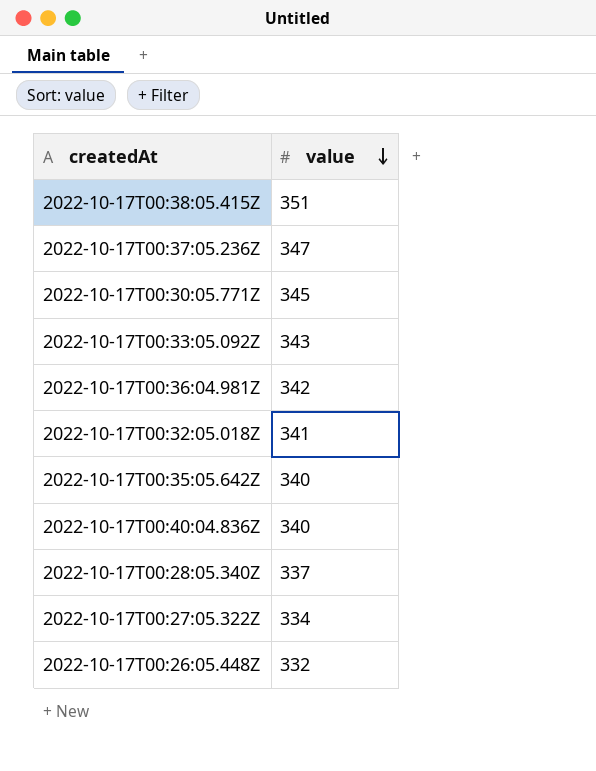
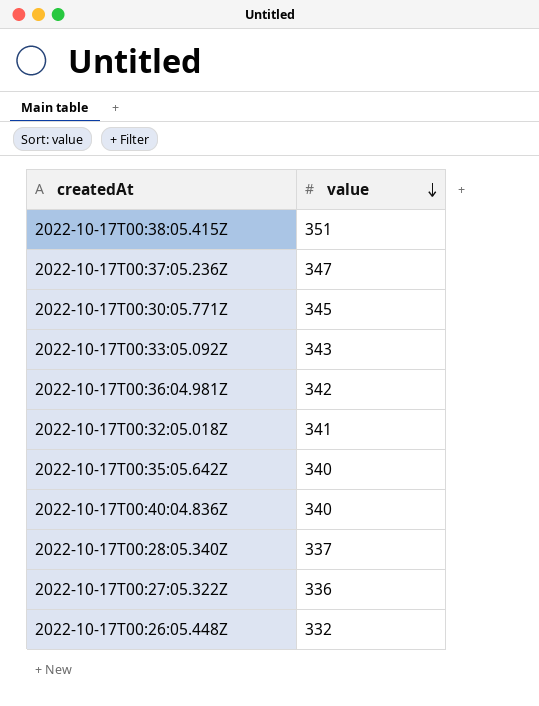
2022-10-17T00:27:05.322Z | value: 334 -> 336

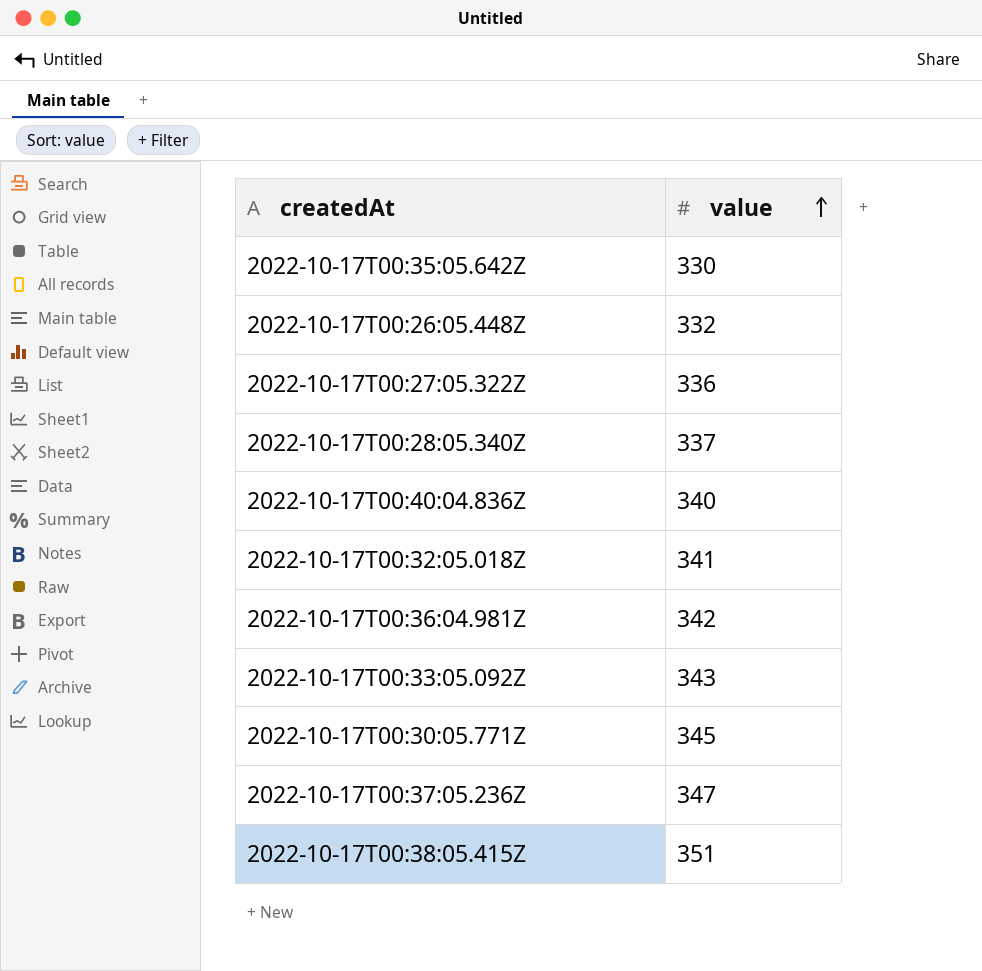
row order: value descending -> value ascending
2022-10-17T00:35:05.642Z | value: 340 -> 330

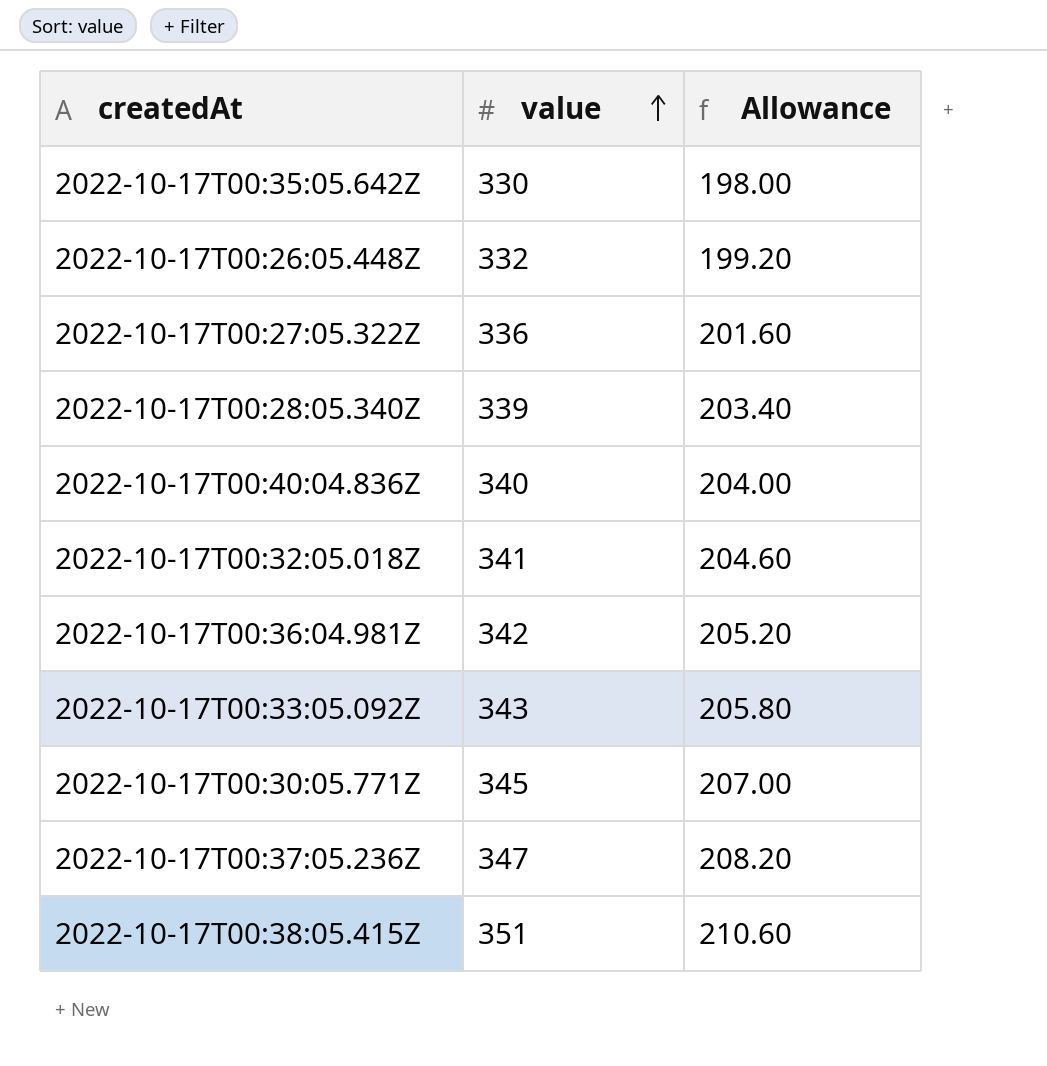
column Allowance | formula: none -> [value] * 0.6
2022-10-17T00:28:05.340Z | value: 337 -> 339

